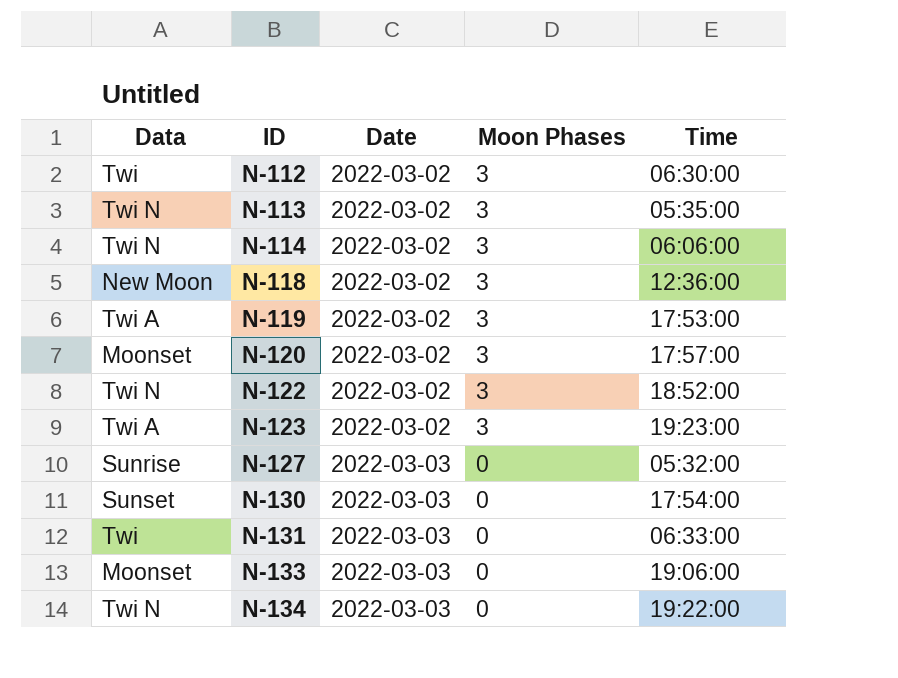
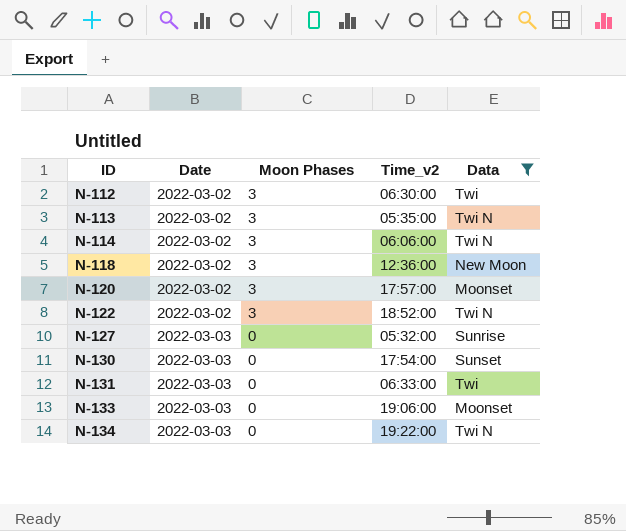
filter: none -> Data != Twi A
column name: Time -> Time_v2
column Data | position: 1 -> 5

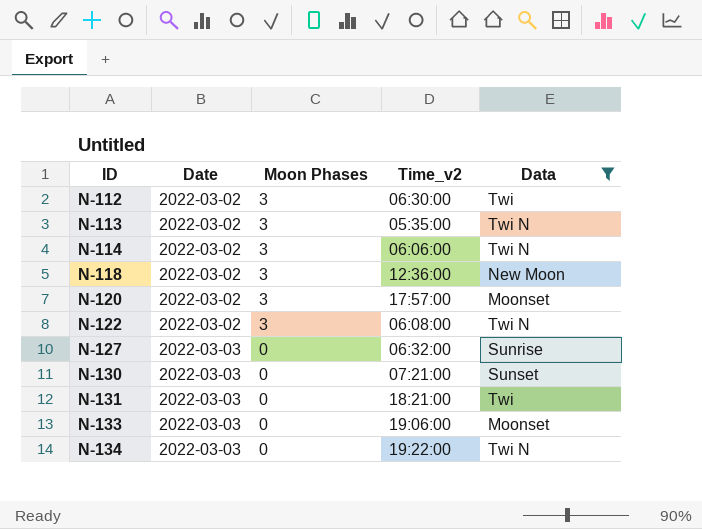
N-122 | Time_v2: 18:52:00 -> 06:08:00
N-127 | Time_v2: 05:32:00 -> 06:32:00
N-130 | Time_v2: 17:54:00 -> 07:21:00
N-131 | Time_v2: 06:33:00 -> 18:21:00

